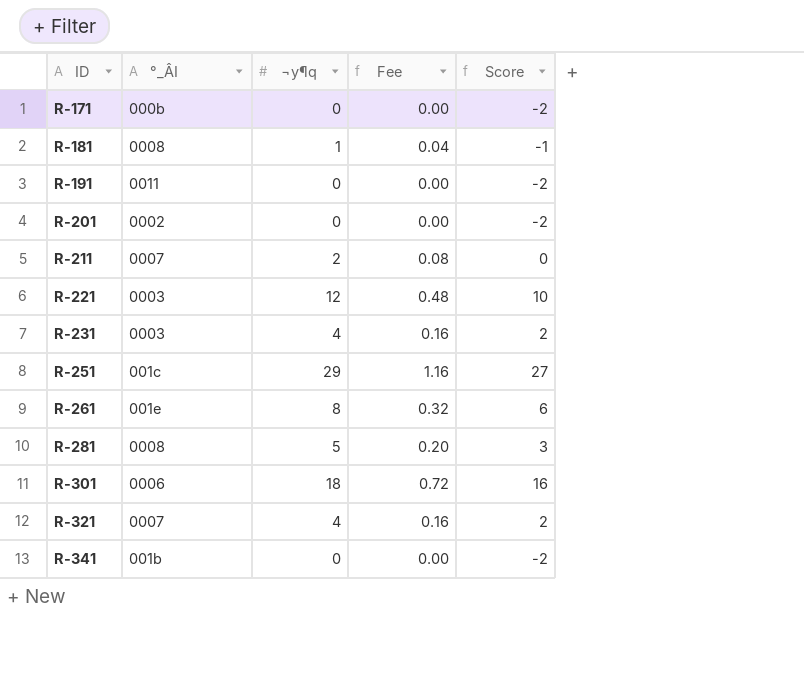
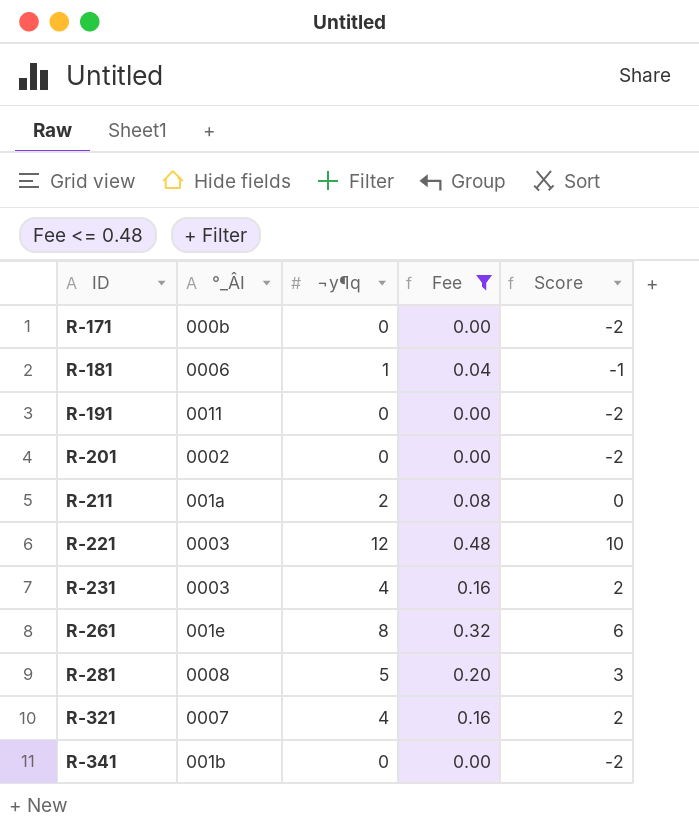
filter: none -> Fee <= 0.48
R-181 | °_ÂI: 0008 -> 0006
R-211 | °_ÂI: 0007 -> 001a

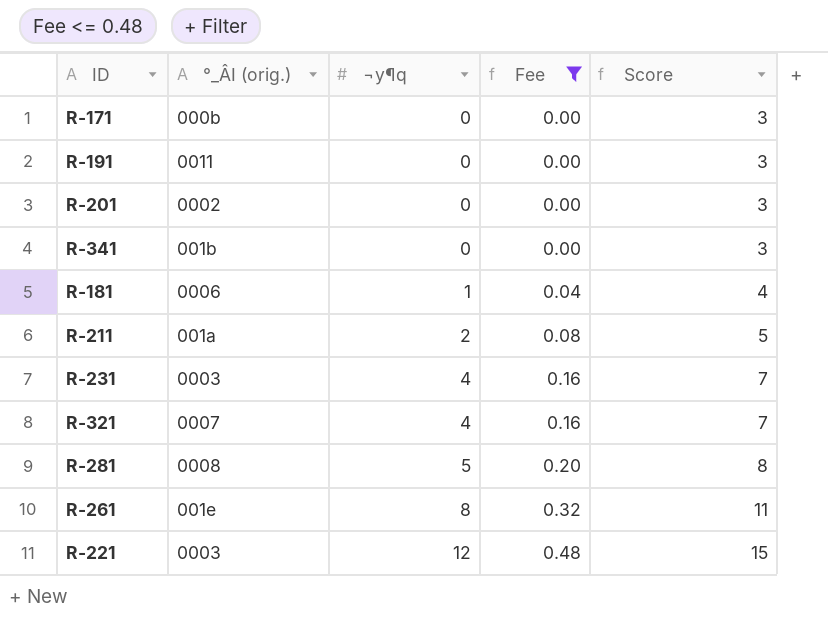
row order: ID ascending -> ¬y¶q ascending
column name: °_ÂI -> °_ÂI (orig.)
column Score | formula: [¬y¶q] - 2 -> [¬y¶q] + 3

